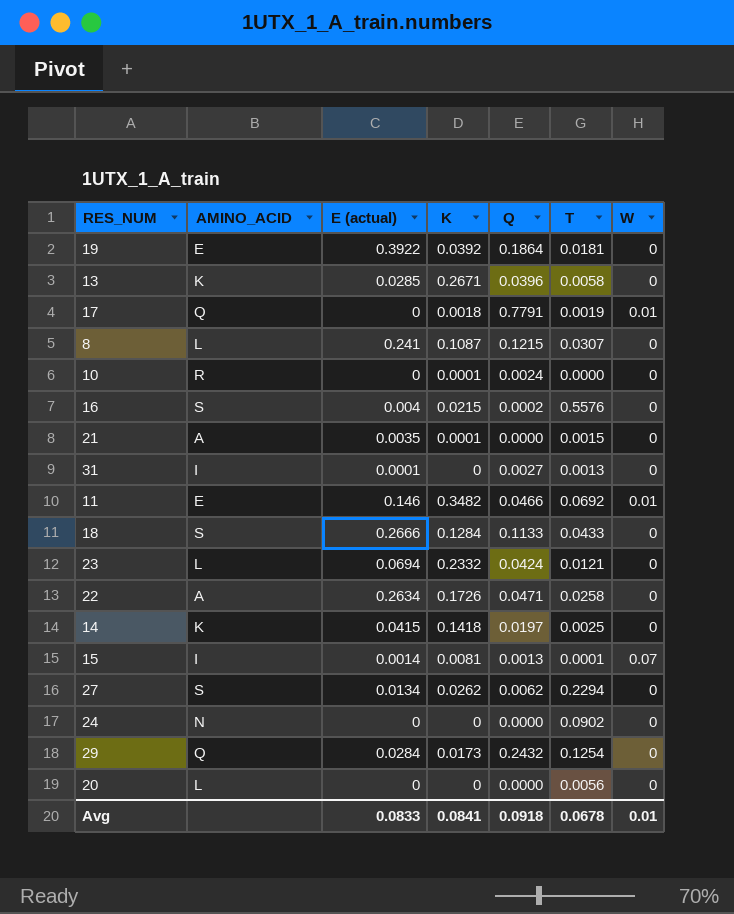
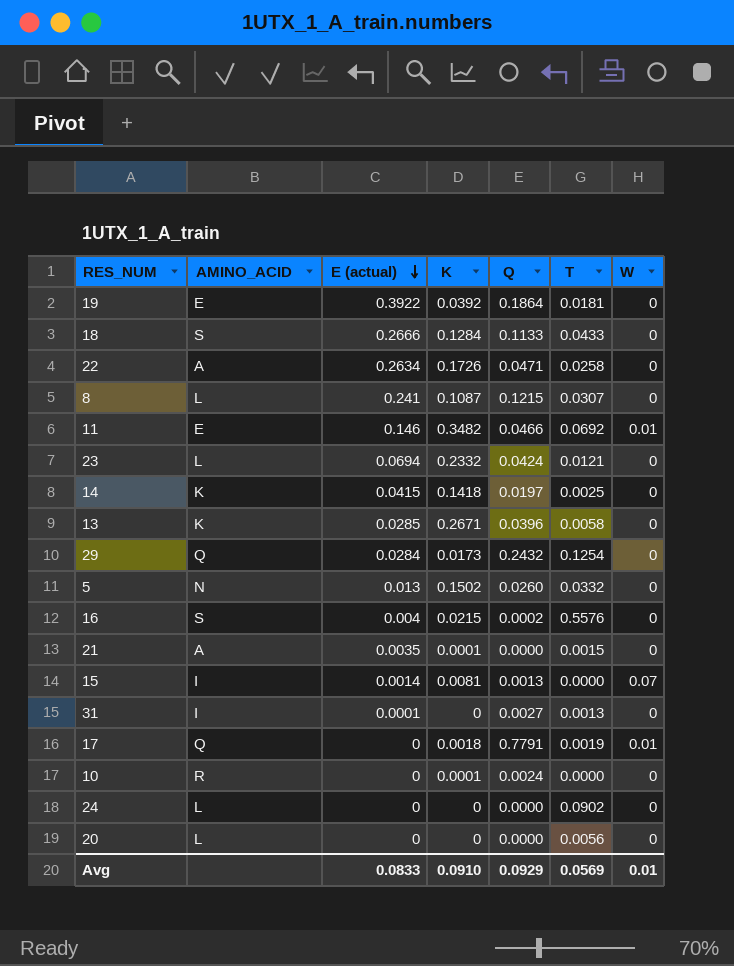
row order: none -> E (actual) descending
row 27: S | 0.0134 | 0.0262 | 0.0062 | 0.2294 | 0 -> none
row 5: none -> N | 0.013 | 0.1502 | 0.0260 | 0.0332 | 0
15 | T: 0.0001 -> 0.0000
24 | AMINO_ACID: N -> L
Avg | K: 0.0841 -> 0.0910
Avg | Q: 0.0918 -> 0.0929
Avg | T: 0.0678 -> 0.0569

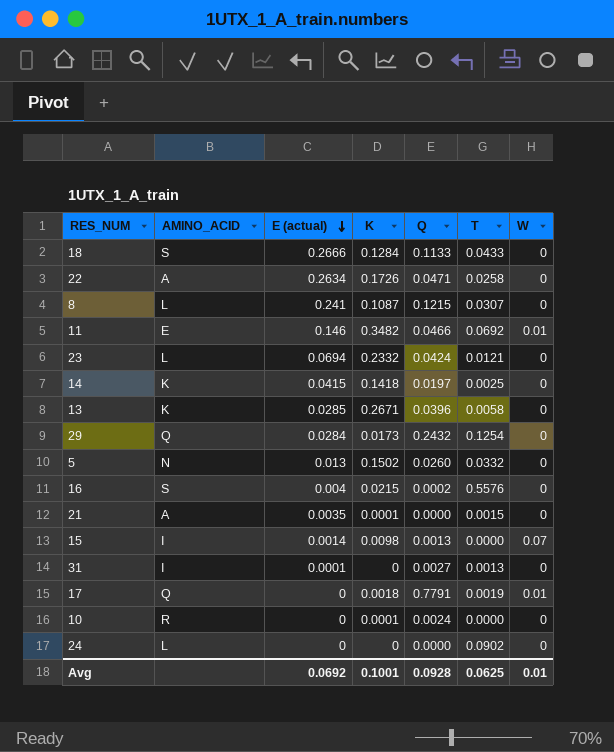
row 19: E | 0.3922 | 0.0392 | 0.1864 | 0.0181 | 0 -> none
row 20: L | 0 | 0 | 0.0000 | 0.0056 | 0 -> none
15 | K: 0.0081 -> 0.0098
Avg | E (actual): 0.0833 -> 0.0692
Avg | K: 0.0910 -> 0.1001
Avg | Q: 0.0929 -> 0.0928
Avg | T: 0.0569 -> 0.0625

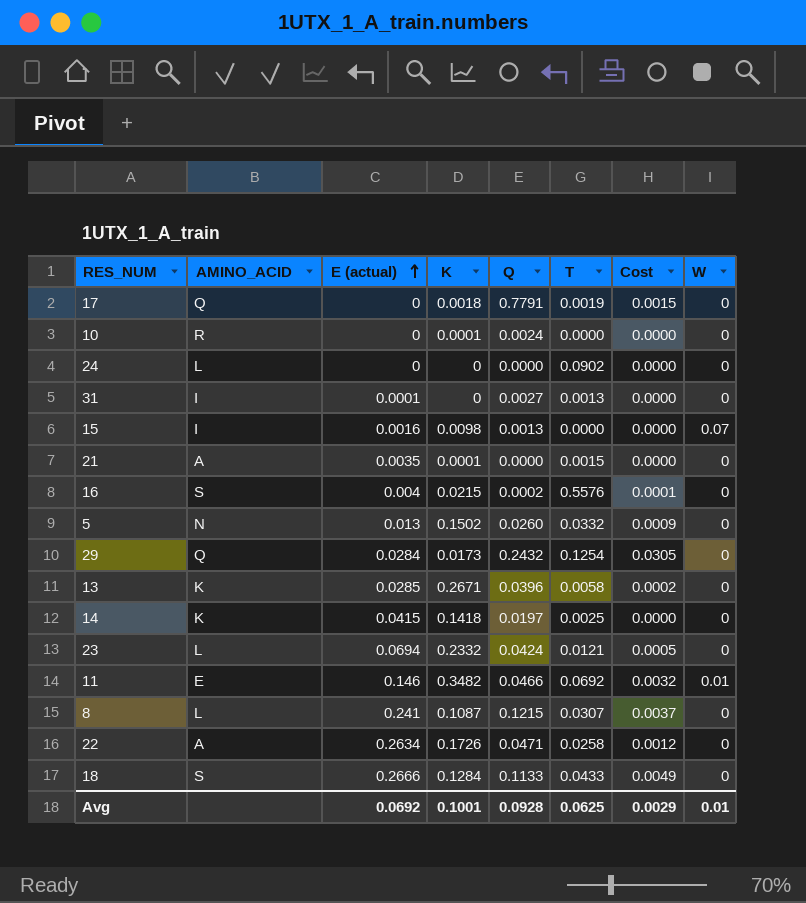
row order: E (actual) descending -> E (actual) ascending
column Cost | formula: none -> [Q] * [T]
17 | W: 0.01 -> 0
15 | E (actual): 0.0014 -> 0.0016

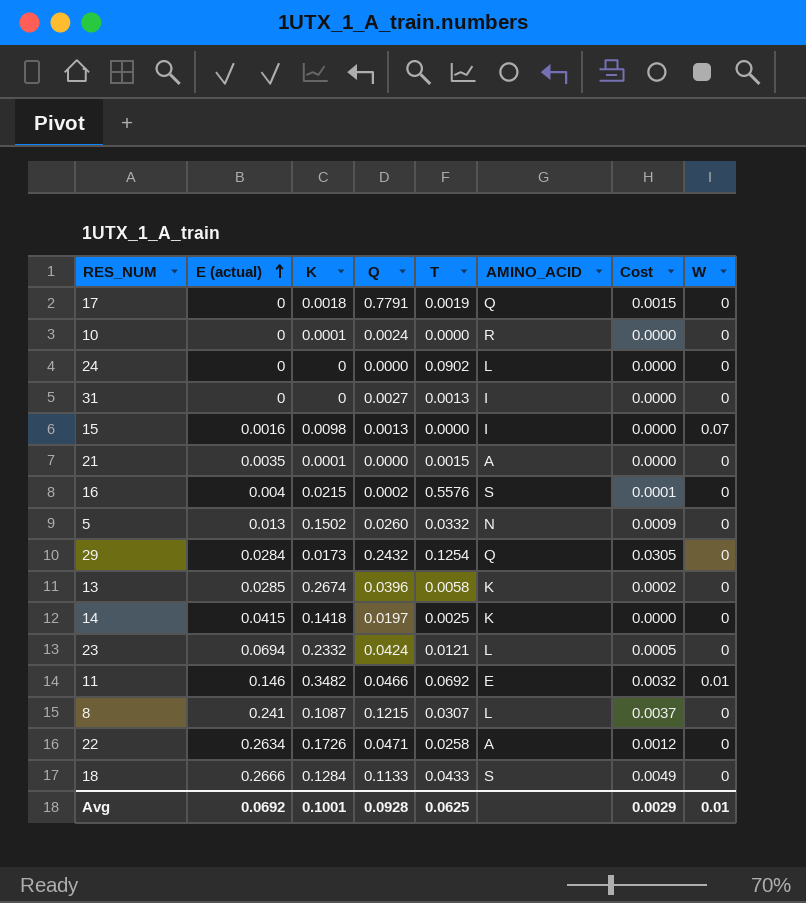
column AMINO_ACID | position: 2 -> 6
31 | E (actual): 0.0001 -> 0
13 | K: 0.2671 -> 0.2674

